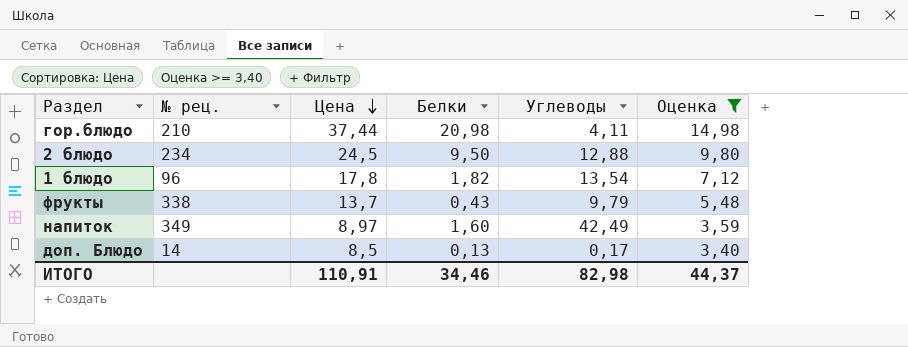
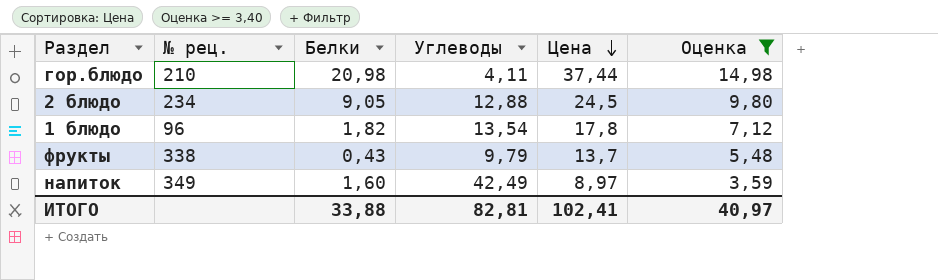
column Цена | position: 3 -> 5
row доп. Блюдо: 14 | 8,5 | 0,13 | 0,17 | 3,40 -> none
2 блюдо | Белки: 9,50 -> 9,05
ИТОГО | Белки: 34,46 -> 33,88
ИТОГО | Углеводы: 82,98 -> 82,81
ИТОГО | Цена: 110,91 -> 102,41
ИТОГО | Оценка: 44,37 -> 40,97

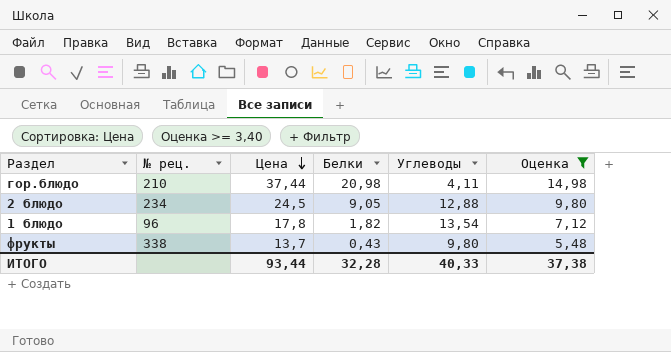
column Цена | position: 5 -> 3
row напиток: 349 | 1,60 | 42,49 | 8,97 | 3,59 -> none
фрукты | Углеводы: 9,79 -> 9,80
ИТОГО | Цена: 102,41 -> 93,44
ИТОГО | Белки: 33,88 -> 32,28
ИТОГО | Углеводы: 82,81 -> 40,33
ИТОГО | Оценка: 40,97 -> 37,38

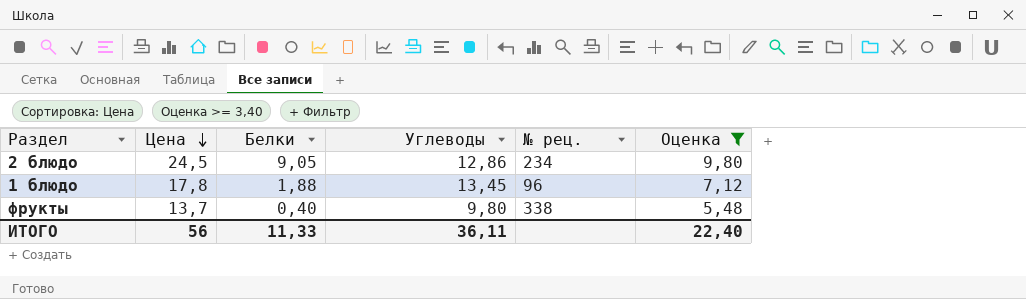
column № рец. | position: 2 -> 5
row гор.блюдо: 210 | 37,44 | 20,98 | 4,11 | 14,98 -> none
2 блюдо | Углеводы: 12,88 -> 12,86
1 блюдо | Белки: 1,82 -> 1,88
1 блюдо | Углеводы: 13,54 -> 13,45
фрукты | Белки: 0,43 -> 0,40
ИТОГО | Цена: 93,44 -> 56
ИТОГО | Белки: 32,28 -> 11,33
ИТОГО | Углеводы: 40,33 -> 36,11
ИТОГО | Оценка: 37,38 -> 22,40

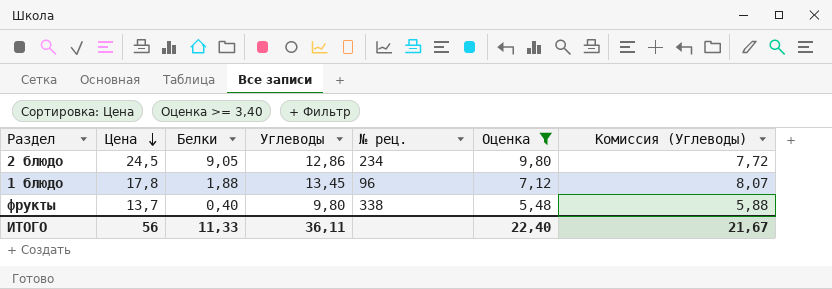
column Комиссия (Углеводы) | formula: none -> [Углеводы] * 0,6

